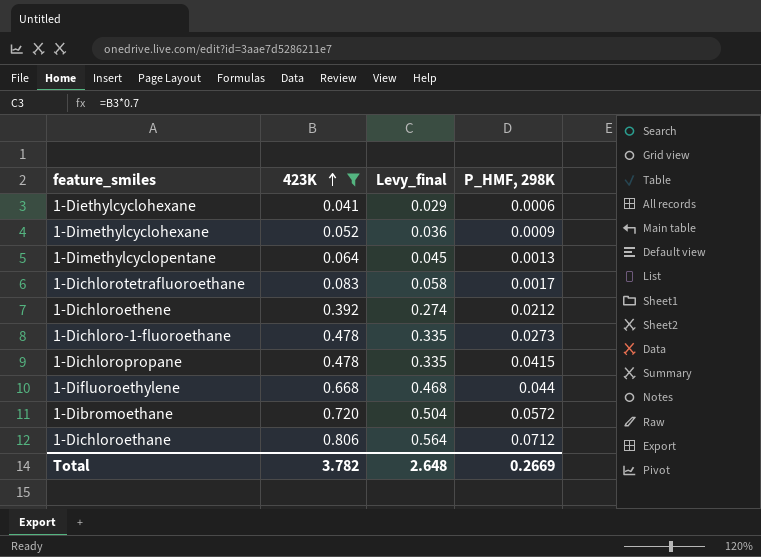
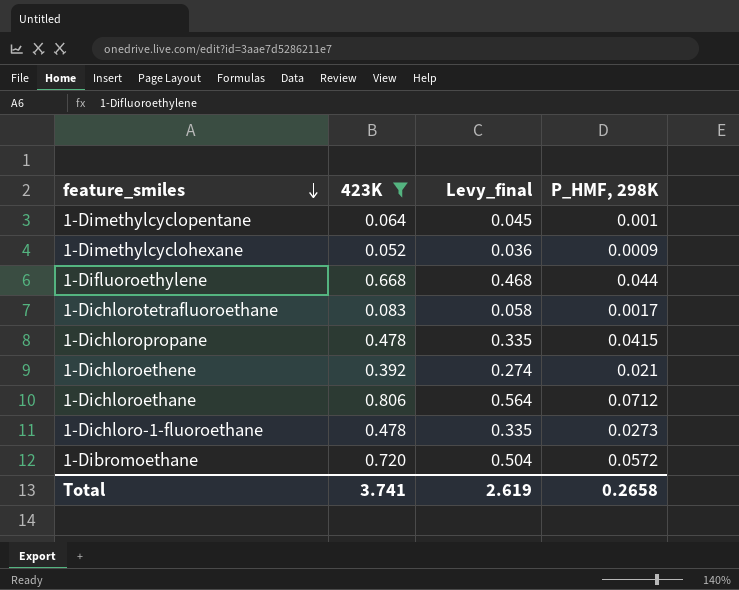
row order: 423K ascending -> feature_smiles descending
row 1-Diethylcyclohexane: 0.041 | 0.029 | 0.0006 -> none
1-Dimethylcyclopentane | P_HMF, 298K: 0.0013 -> 0.001
1-Dichloroethene | P_HMF, 298K: 0.0212 -> 0.021
Total | 423K: 3.782 -> 3.741
Total | Levy_final: 2.648 -> 2.619
Total | P_HMF, 298K: 0.2669 -> 0.2658

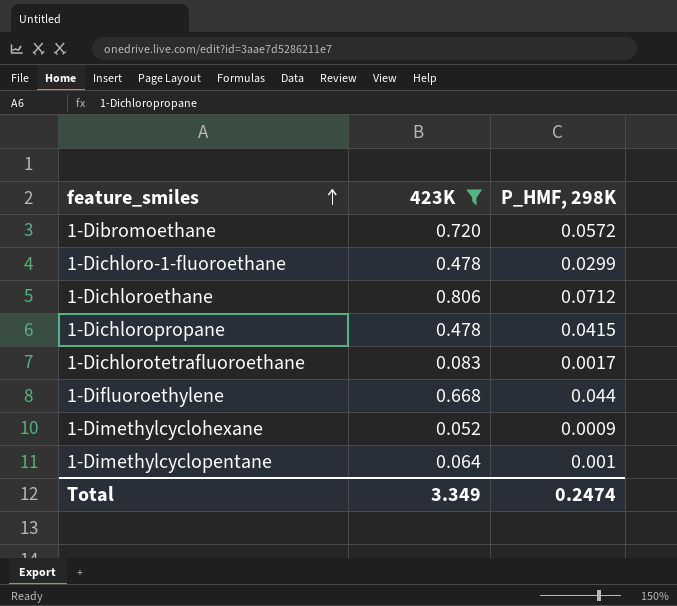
row order: feature_smiles descending -> feature_smiles ascending
column Levy_final | formula: [423K] * 0.7 -> none
row 1-Dichloroethene: 0.392 | 0.274 | 0.021 -> none
1-Dichloro-1-fluoroethane | P_HMF, 298K: 0.0273 -> 0.0299
Total | 423K: 3.741 -> 3.349
Total | P_HMF, 298K: 0.2658 -> 0.2474

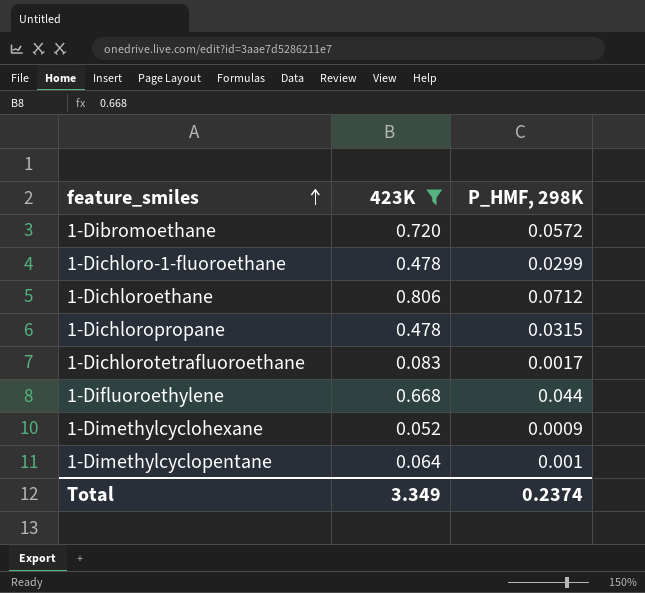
1-Dichloropropane | P_HMF, 298K: 0.0415 -> 0.0315
Total | P_HMF, 298K: 0.2474 -> 0.2374

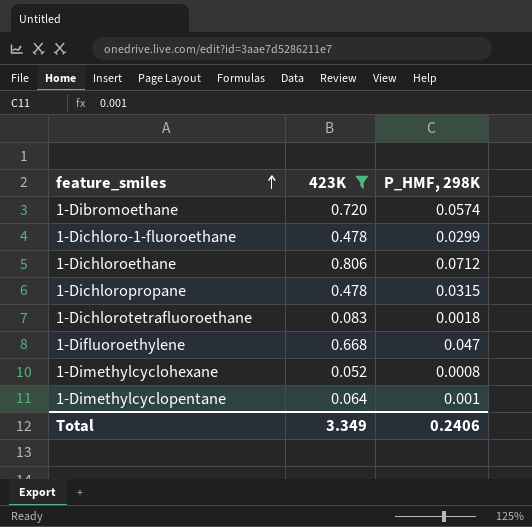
1-Dibromoethane | P_HMF, 298K: 0.0572 -> 0.0574
1-Dichlorotetrafluoroethane | P_HMF, 298K: 0.0017 -> 0.0018
1-Difluoroethylene | P_HMF, 298K: 0.044 -> 0.047
1-Dimethylcyclohexane | P_HMF, 298K: 0.0009 -> 0.0008
Total | P_HMF, 298K: 0.2374 -> 0.2406

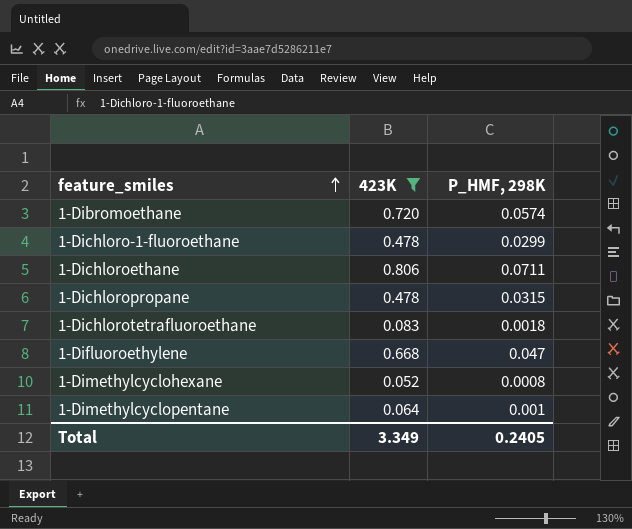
1-Dichloroethane | P_HMF, 298K: 0.0712 -> 0.0711
Total | P_HMF, 298K: 0.2406 -> 0.2405

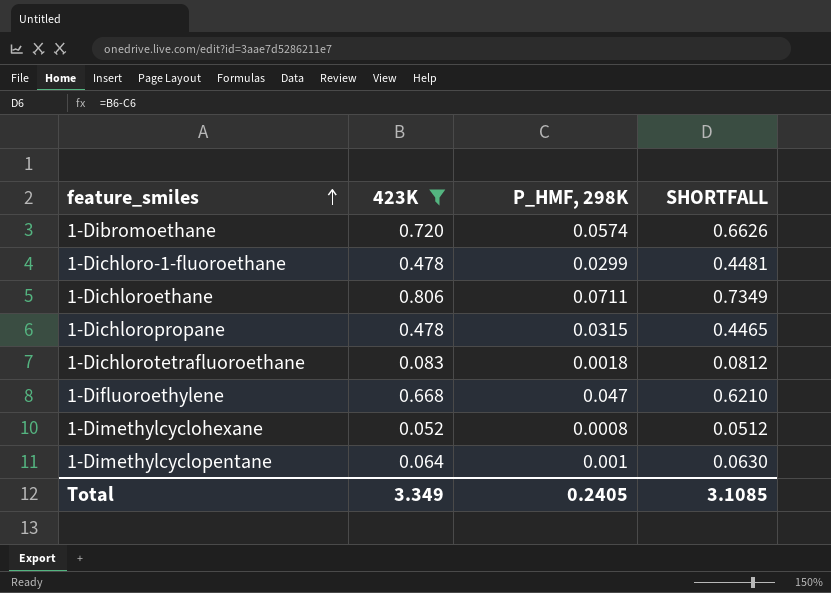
column SHORTFALL | formula: none -> [423K] - [P_HMF, 298K]

